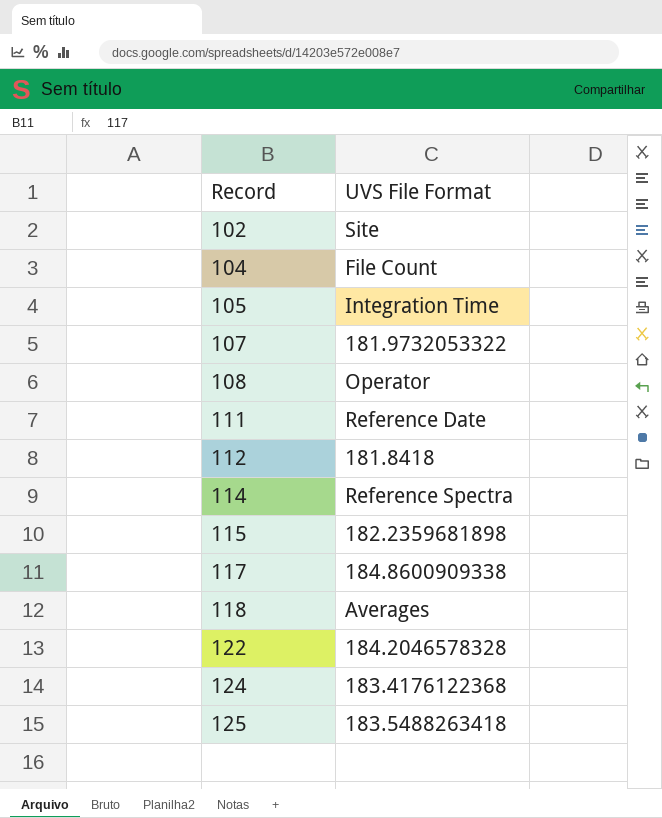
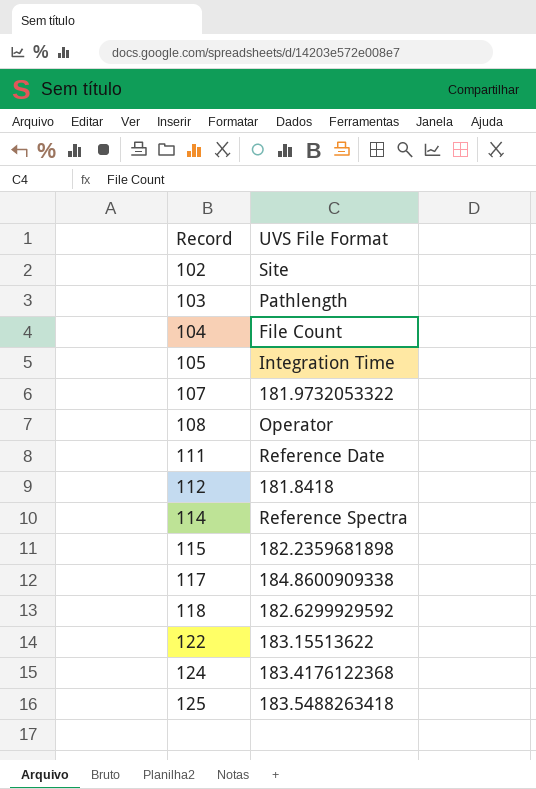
row 103: none -> Pathlength
118 | UVS File Format: Averages -> 182.6299929592
122 | UVS File Format: 184.2046578328 -> 183.15513622

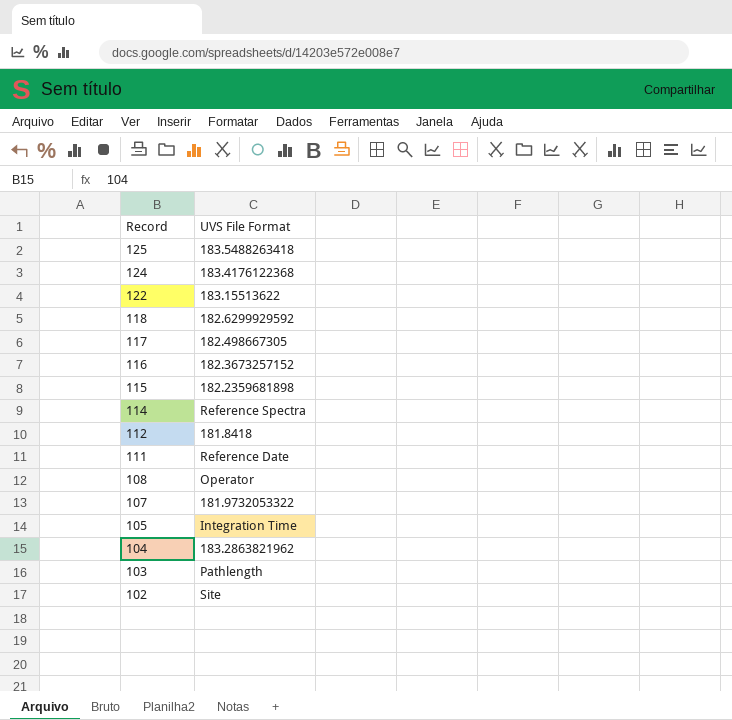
row order: Record ascending -> Record descending
117 | UVS File Format: 184.8600909338 -> 182.498667305
row 116: none -> 182.3673257152
104 | UVS File Format: File Count -> 183.2863821962

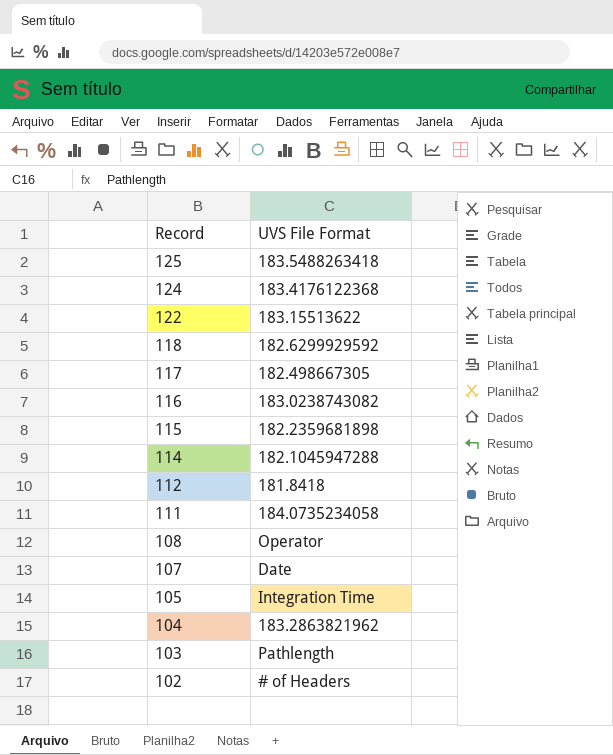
116 | UVS File Format: 182.3673257152 -> 183.0238743082
114 | UVS File Format: Reference Spectra -> 182.1045947288
111 | UVS File Format: Reference Date -> 184.0735234058
107 | UVS File Format: 181.9732053322 -> Date
102 | UVS File Format: Site -> # of Headers

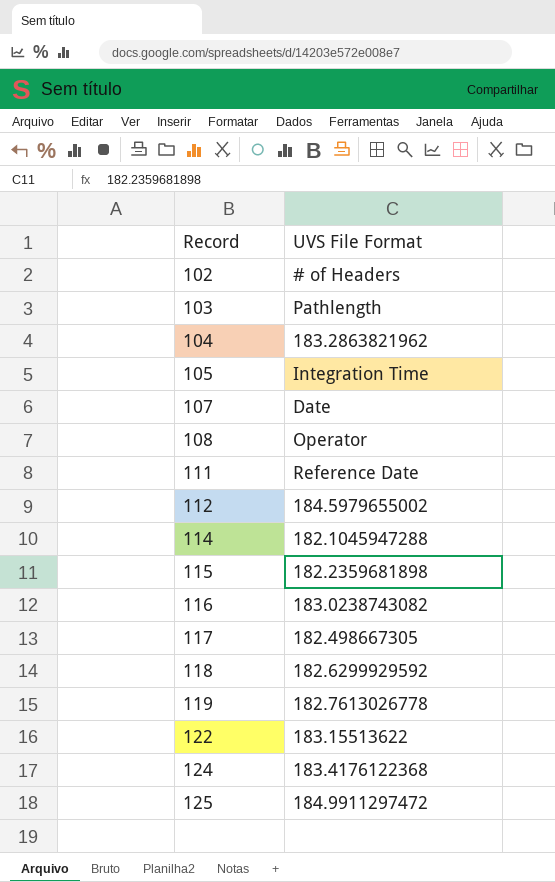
row order: Record descending -> Record ascending
111 | UVS File Format: 184.0735234058 -> Reference Date
112 | UVS File Format: 181.8418 -> 184.5979655002
row 119: none -> 182.7613026778
125 | UVS File Format: 183.5488263418 -> 184.9911297472

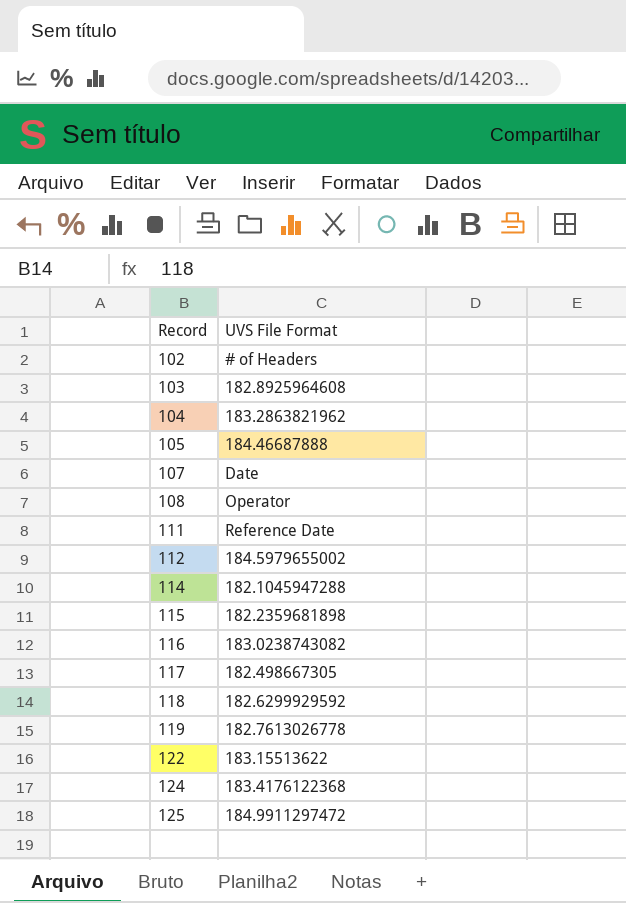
103 | UVS File Format: Pathlength -> 182.8925964608
105 | UVS File Format: Integration Time -> 184.46687888

